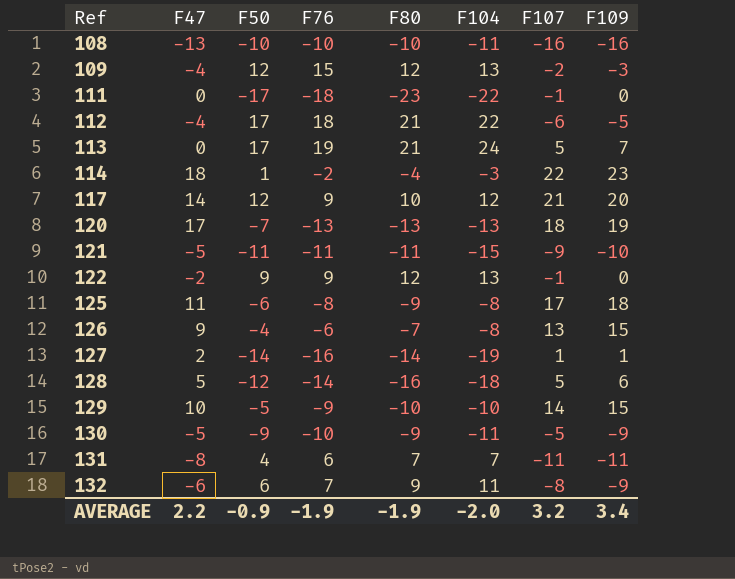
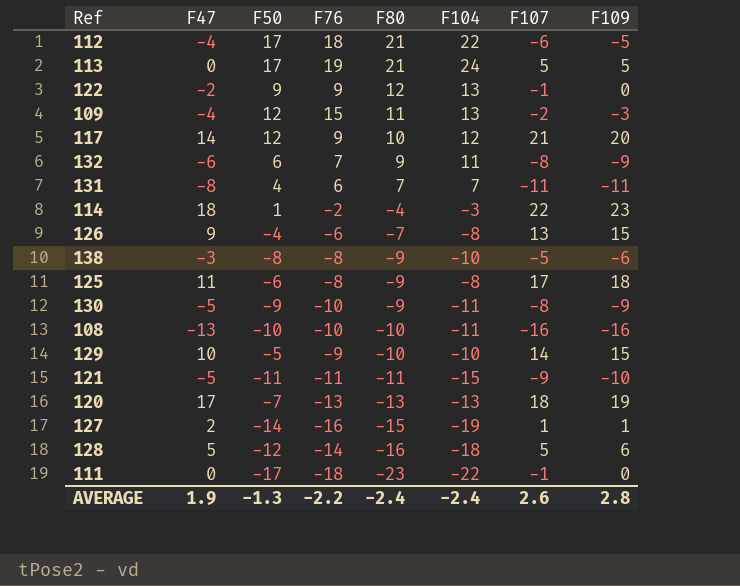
row order: Ref ascending -> F80 descending
113 | F109: 7 -> 5
109 | F80: 12 -> 11
row 138: none -> -3 | -8 | -8 | -9 | -10 | -5 | -6
130 | F107: -5 -> -8
127 | F80: -14 -> -15
AVERAGE | F47: 2.2 -> 1.9
AVERAGE | F50: -0.9 -> -1.3
AVERAGE | F76: -1.9 -> -2.2
AVERAGE | F80: -1.9 -> -2.4
AVERAGE | F104: -2.0 -> -2.4
AVERAGE | F107: 3.2 -> 2.6
AVERAGE | F109: 3.4 -> 2.8

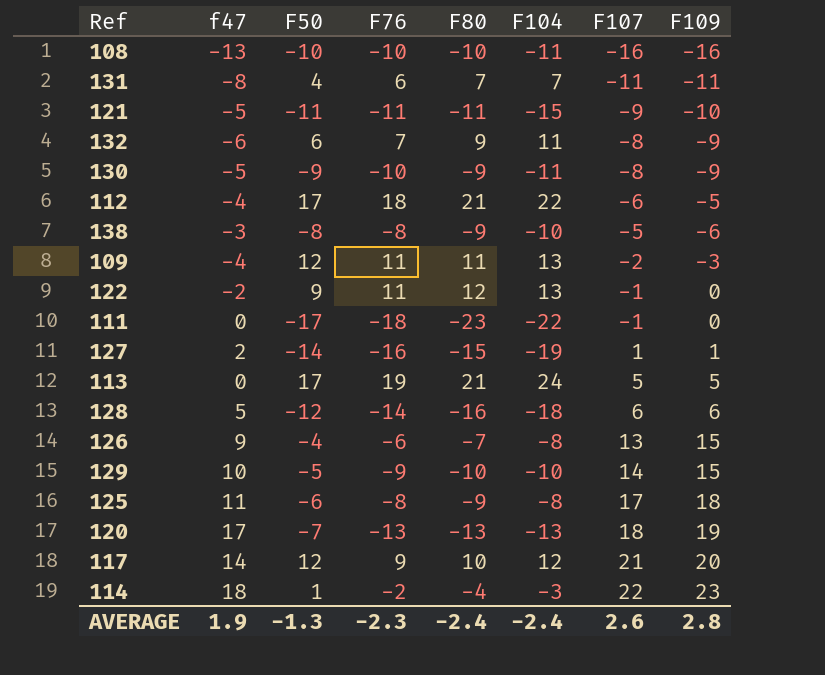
row order: F80 descending -> F107 ascending
column name: F47 -> f47
109 | F76: 15 -> 11
122 | F76: 9 -> 11
128 | F107: 5 -> 6
AVERAGE | F76: -2.2 -> -2.3

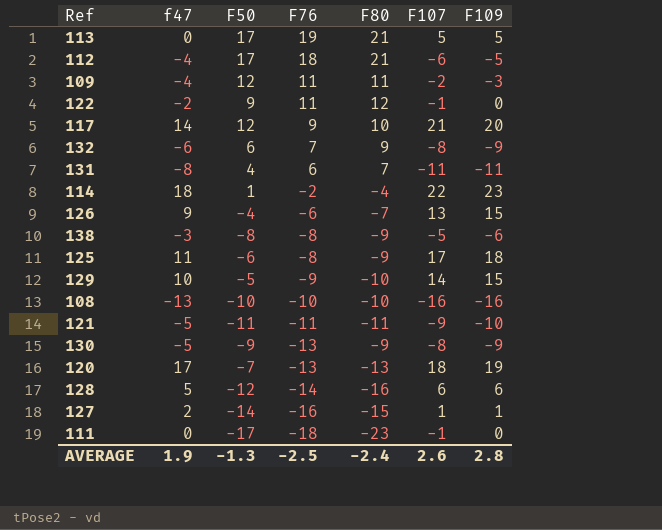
row order: F107 ascending -> F76 descending
column F104 | position: 6 -> none
130 | F76: -10 -> -13
AVERAGE | F76: -2.3 -> -2.5

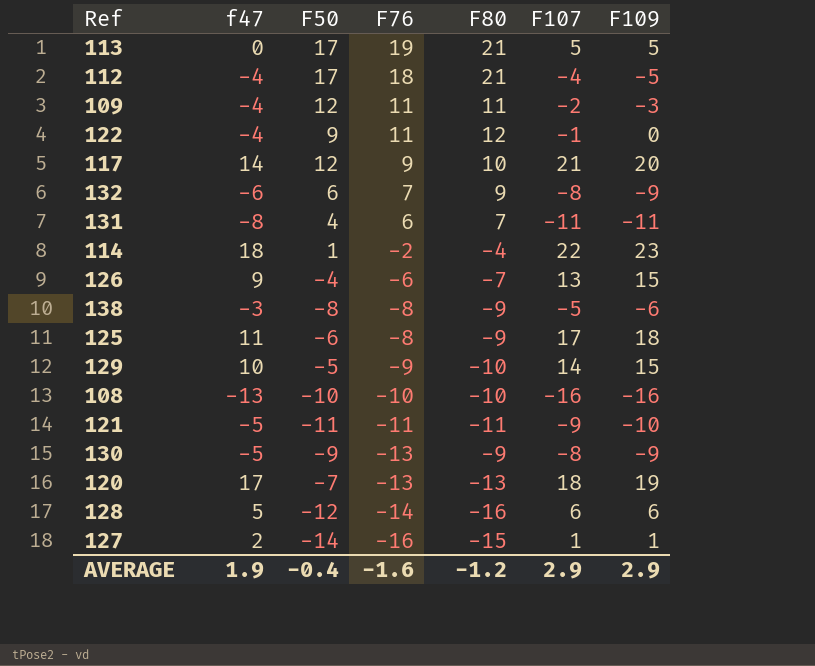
row 111: 0 | -17 | -18 | -23 | -1 | 0 -> none
112 | F107: -6 -> -4
122 | f47: -2 -> -4
AVERAGE | F50: -1.3 -> -0.4
AVERAGE | F76: -2.5 -> -1.6
AVERAGE | F80: -2.4 -> -1.2
AVERAGE | F107: 2.6 -> 2.9
AVERAGE | F109: 2.8 -> 2.9

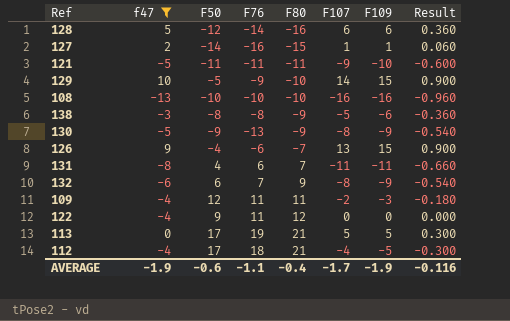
filter: none -> f47 <= 10
row order: F76 descending -> F80 ascending
column Result | formula: none -> [F109] * 0.06
122 | F107: -1 -> 0
AVERAGE | f47: 1.9 -> -1.9
AVERAGE | F50: -0.4 -> -0.6
AVERAGE | F76: -1.6 -> -1.1
AVERAGE | F80: -1.2 -> -0.4
AVERAGE | F107: 2.9 -> -1.7
AVERAGE | F109: 2.9 -> -1.9

